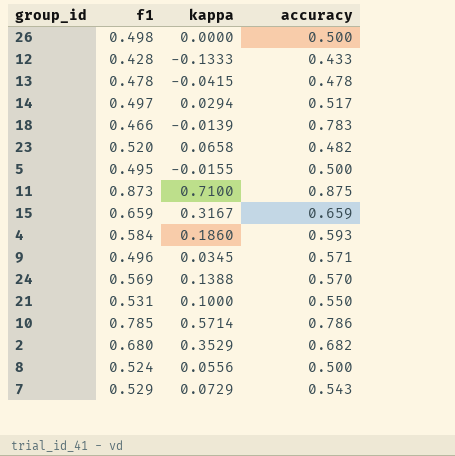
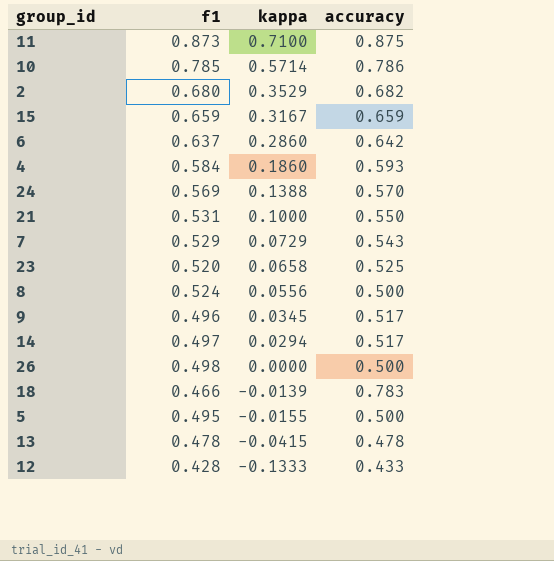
row order: none -> kappa descending
row 6: none -> 0.637 | 0.2860 | 0.642
23 | accuracy: 0.482 -> 0.525
9 | accuracy: 0.571 -> 0.517

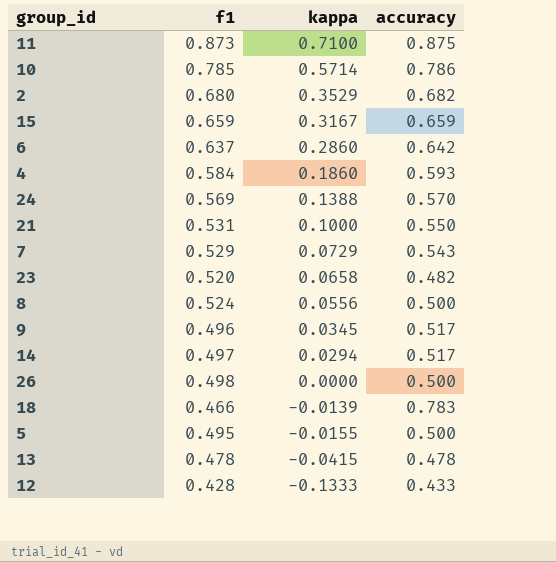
23 | accuracy: 0.525 -> 0.482

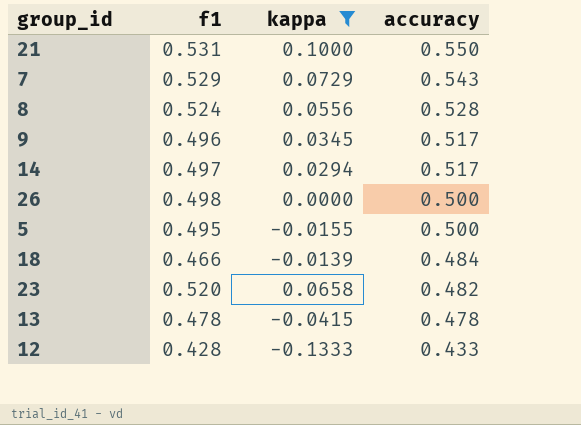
filter: none -> kappa <= 0.1000
row order: kappa descending -> accuracy descending
8 | accuracy: 0.500 -> 0.528
18 | accuracy: 0.783 -> 0.484

